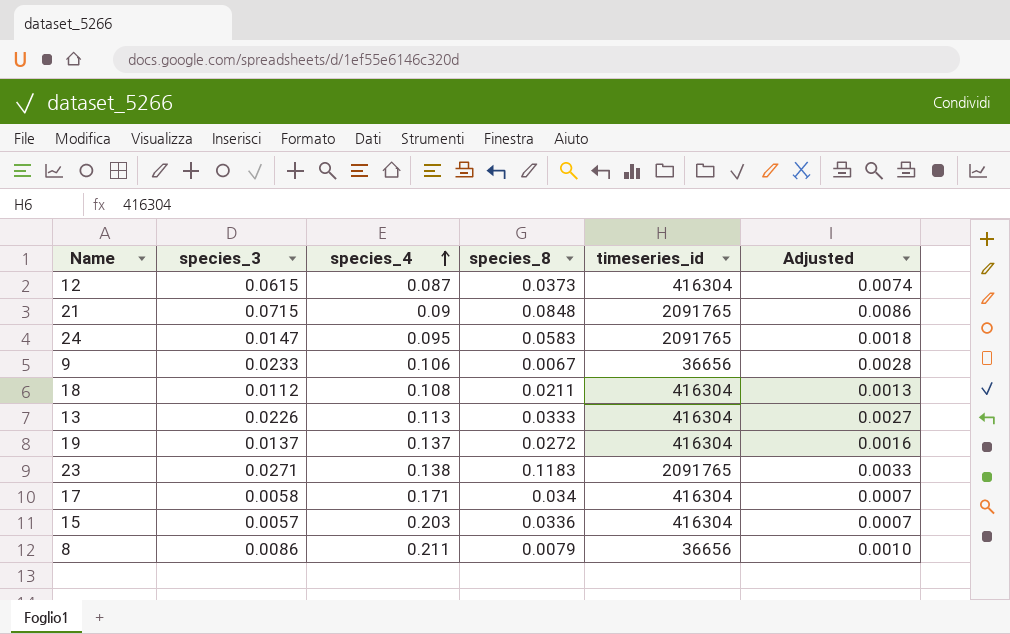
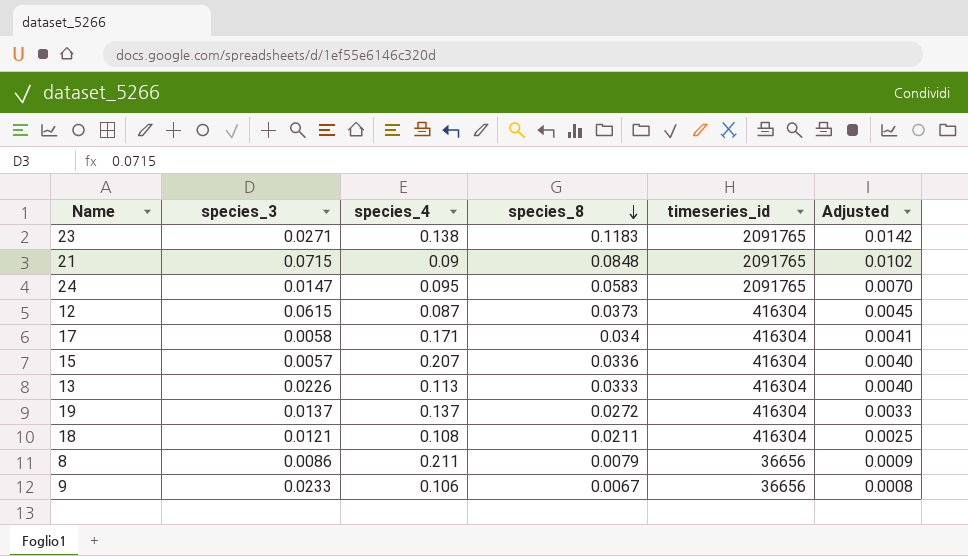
row order: species_4 ascending -> species_8 descending
column Adjusted | formula: [species_3] * 0.12 -> [species_8] * 0.12
15 | species_4: 0.203 -> 0.207
18 | species_3: 0.0112 -> 0.0121

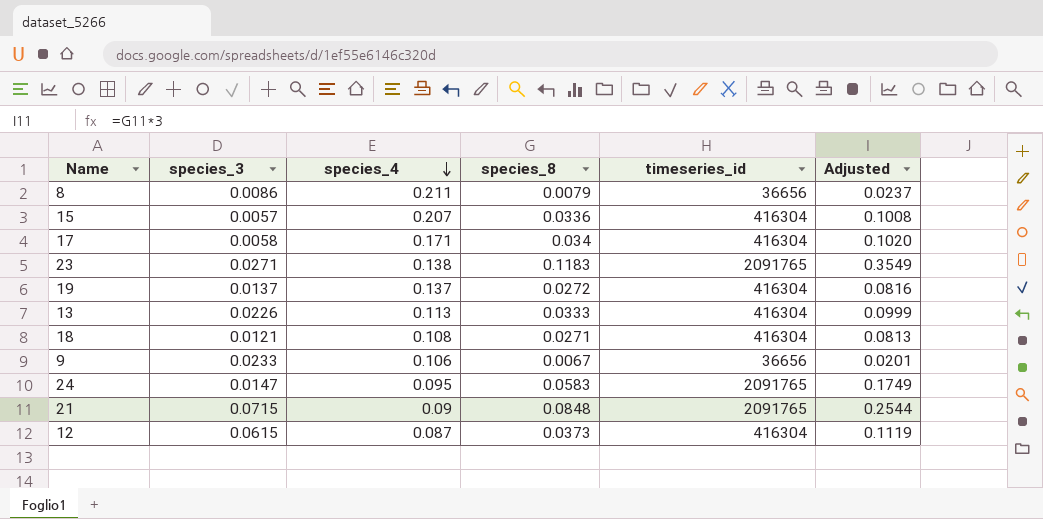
row order: species_8 descending -> species_4 descending
column Adjusted | formula: [species_8] * 0.12 -> [species_8] * 3
18 | species_8: 0.0211 -> 0.0271

